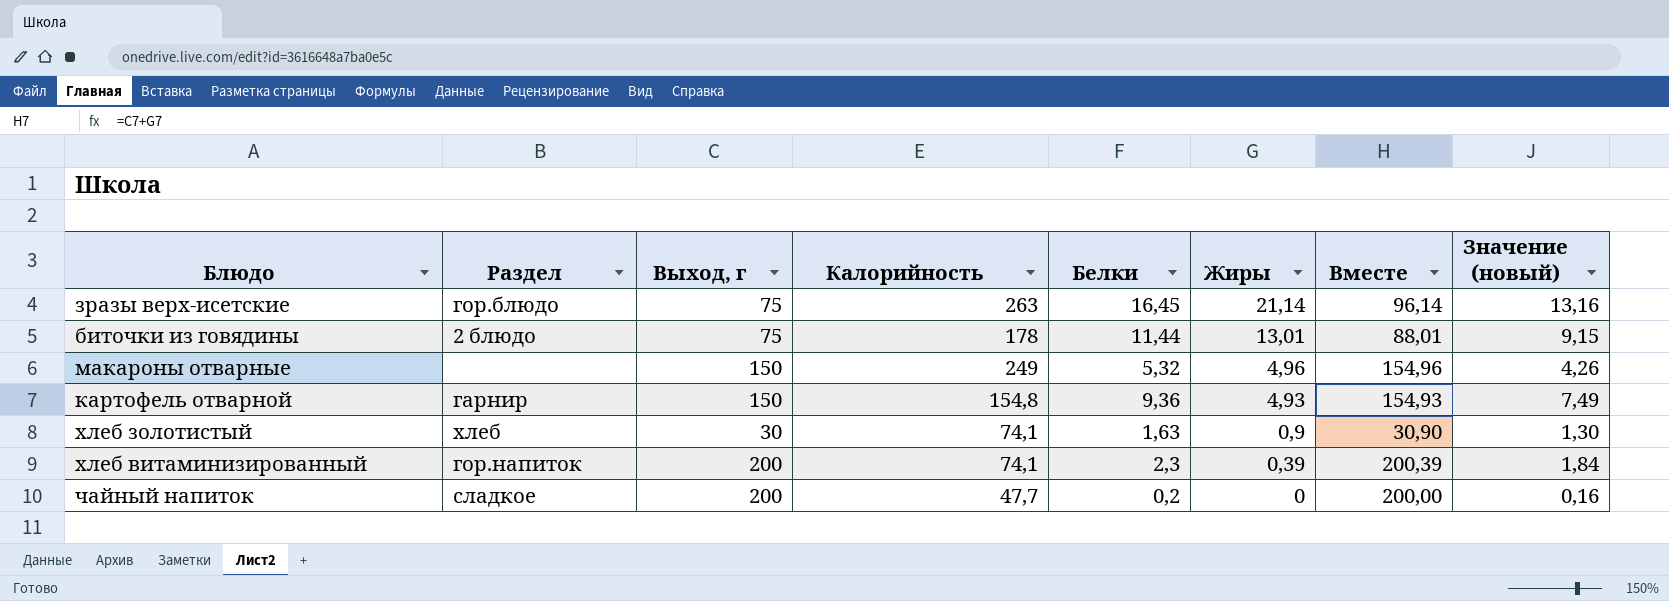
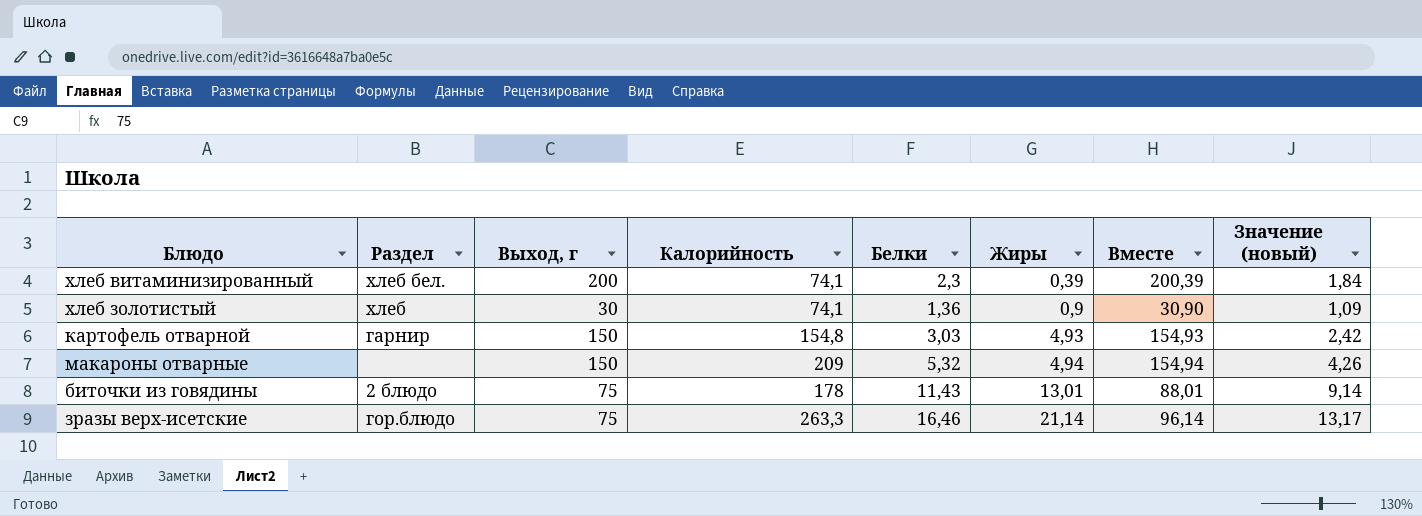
row order: Жиры descending -> Жиры ascending
row чайный напиток: сладкое | 200 | 47,7 | 0,2 | 0 | 200,00 | 0,16 -> none
хлеб витаминизированный | Раздел: гор.напиток -> хлеб бел.
хлеб золотистый | Белки: 1,63 -> 1,36
хлеб золотистый | Значение (новый): 1,30 -> 1,09
картофель отварной | Белки: 9,36 -> 3,03
картофель отварной | Значение (новый): 7,49 -> 2,42
макароны отварные | Калорийность: 249 -> 209
макароны отварные | Жиры: 4,96 -> 4,94
макароны отварные | Вместе: 154,96 -> 154,94
биточки из говядины | Белки: 11,44 -> 11,43
биточки из говядины | Значение (новый): 9,15 -> 9,14
зразы верх-исетские | Калорийность: 263 -> 263,3
зразы верх-исетские | Белки: 16,45 -> 16,46
зразы верх-исетские | Значение (новый): 13,16 -> 13,17

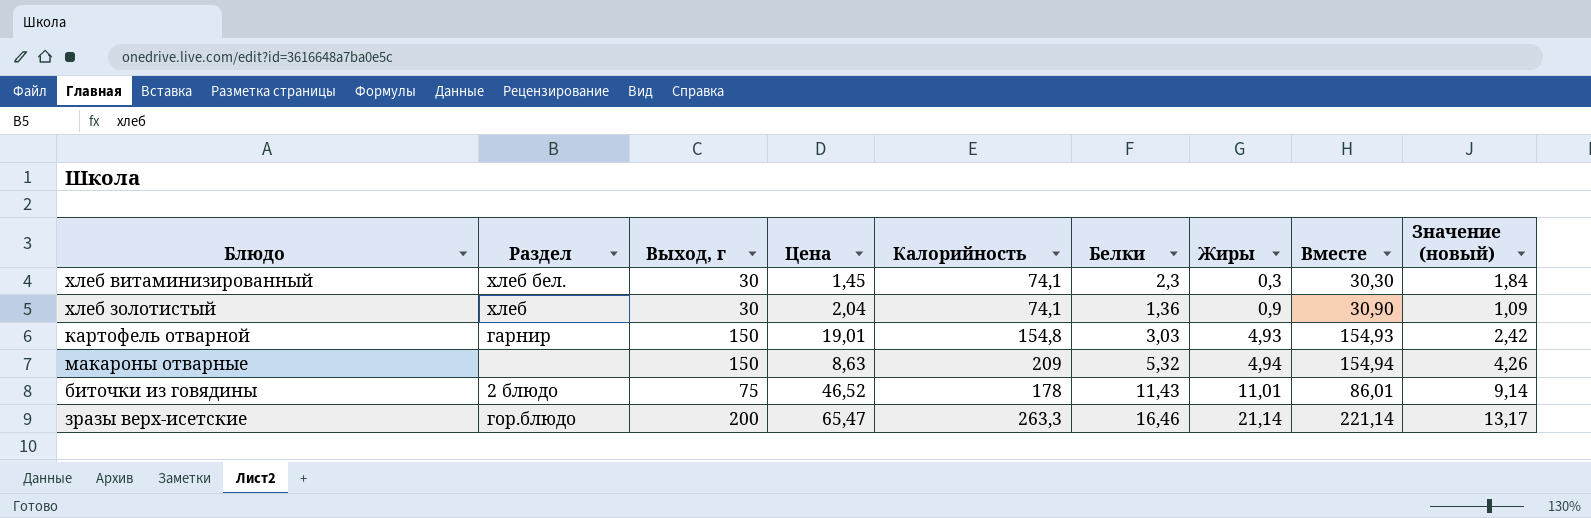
column Цена | position: none -> 4
хлеб витаминизированный | Выход, г: 200 -> 30
хлеб витаминизированный | Жиры: 0,39 -> 0,3
хлеб витаминизированный | Вместе: 200,39 -> 30,30
биточки из говядины | Жиры: 13,01 -> 11,01
биточки из говядины | Вместе: 88,01 -> 86,01
зразы верх-исетские | Выход, г: 75 -> 200
зразы верх-исетские | Вместе: 96,14 -> 221,14

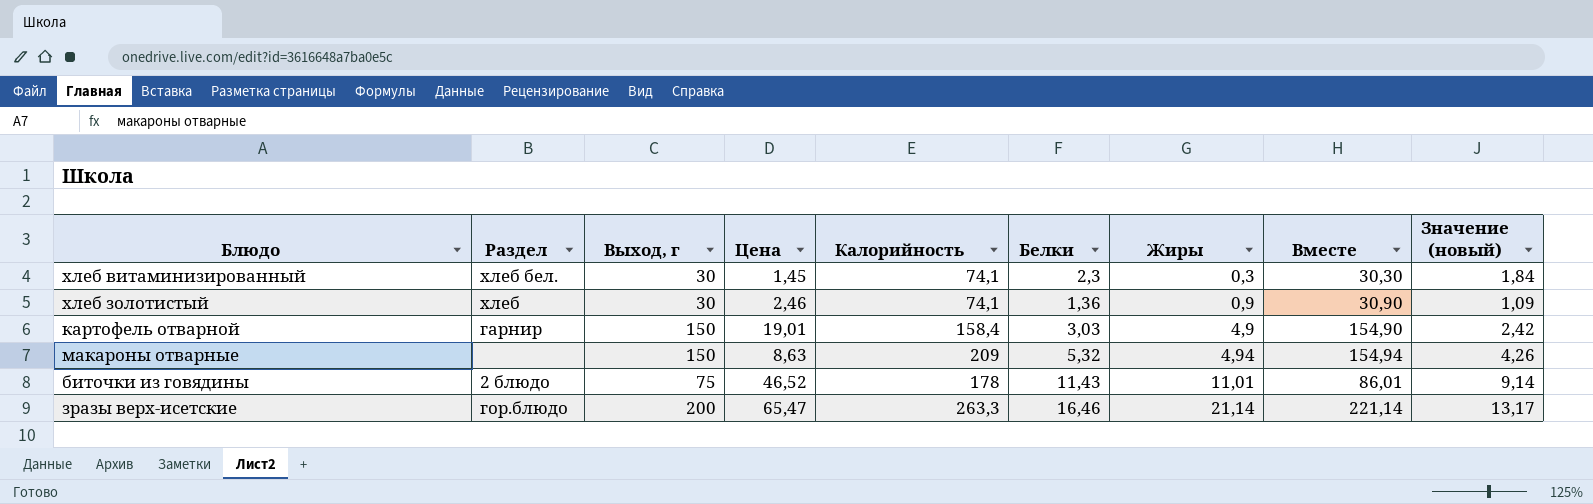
хлеб золотистый | Цена: 2,04 -> 2,46
картофель отварной | Калорийность: 154,8 -> 158,4
картофель отварной | Жиры: 4,93 -> 4,9
картофель отварной | Вместе: 154,93 -> 154,90

